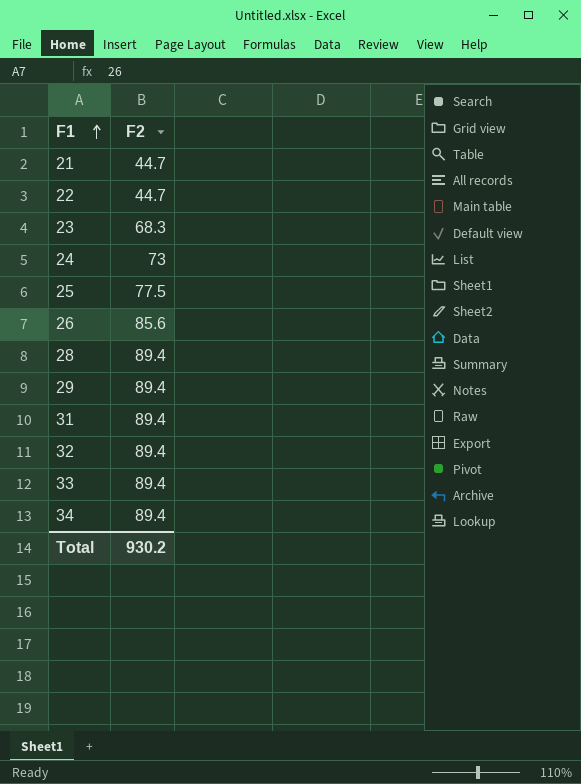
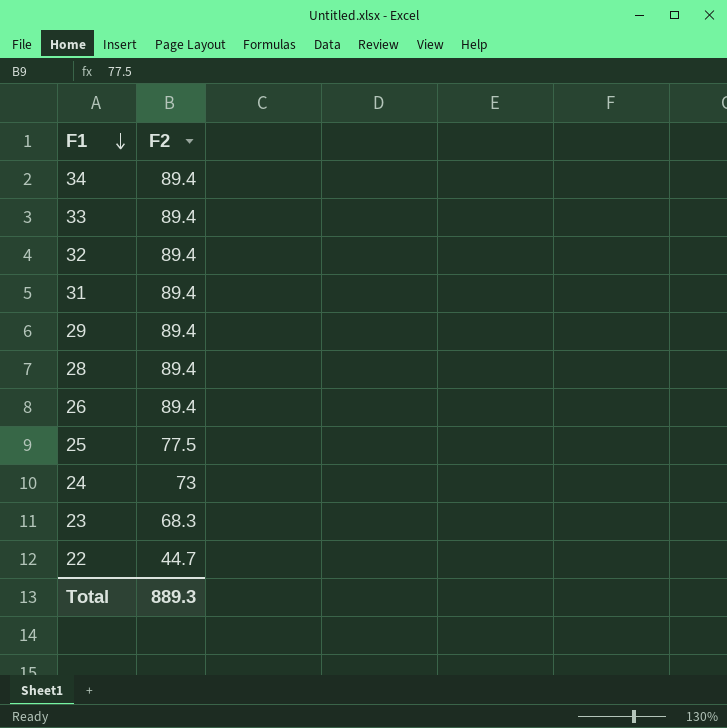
row order: F1 ascending -> F1 descending
row 21: 44.7 -> none
26 | F2: 85.6 -> 89.4
Total | F2: 930.2 -> 889.3

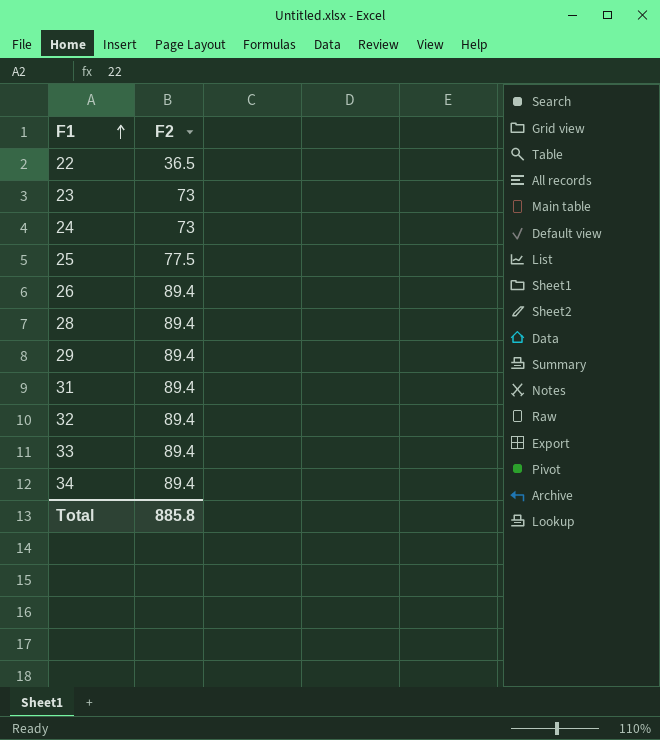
row order: F1 descending -> F1 ascending
22 | F2: 44.7 -> 36.5
23 | F2: 68.3 -> 73
Total | F2: 889.3 -> 885.8

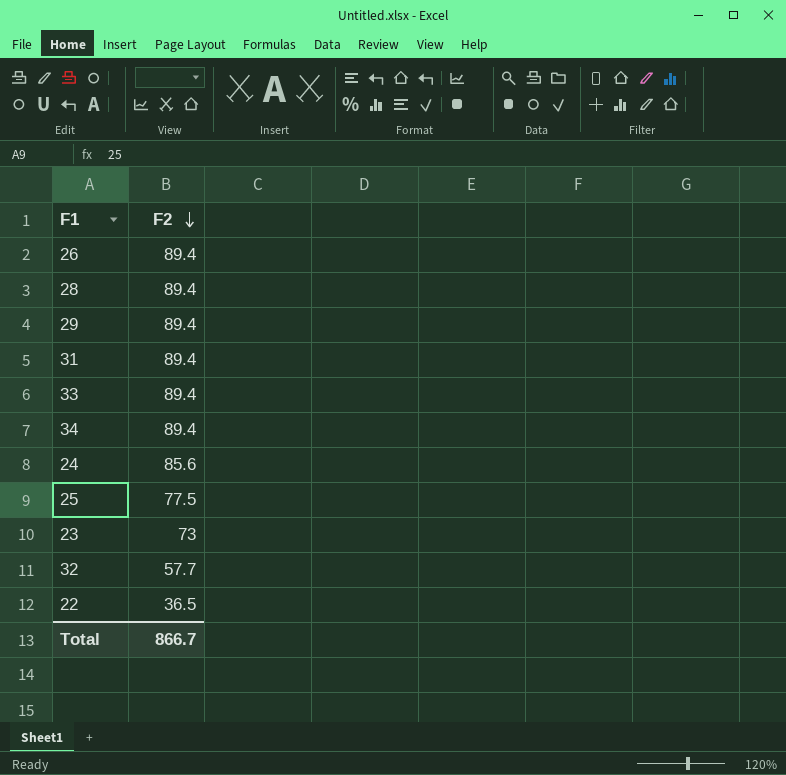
row order: F1 ascending -> F2 descending
24 | F2: 73 -> 85.6
32 | F2: 89.4 -> 57.7
Total | F2: 885.8 -> 866.7

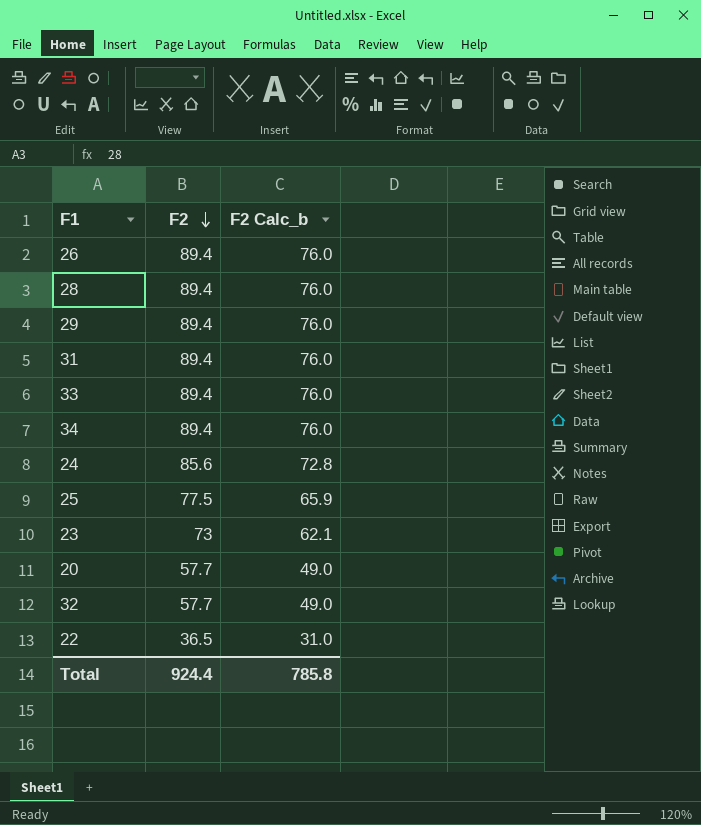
column F2 Calc_b | formula: none -> [F2] * 0.85
row 20: none -> 57.7 | 49.0
Total | F2: 866.7 -> 924.4

